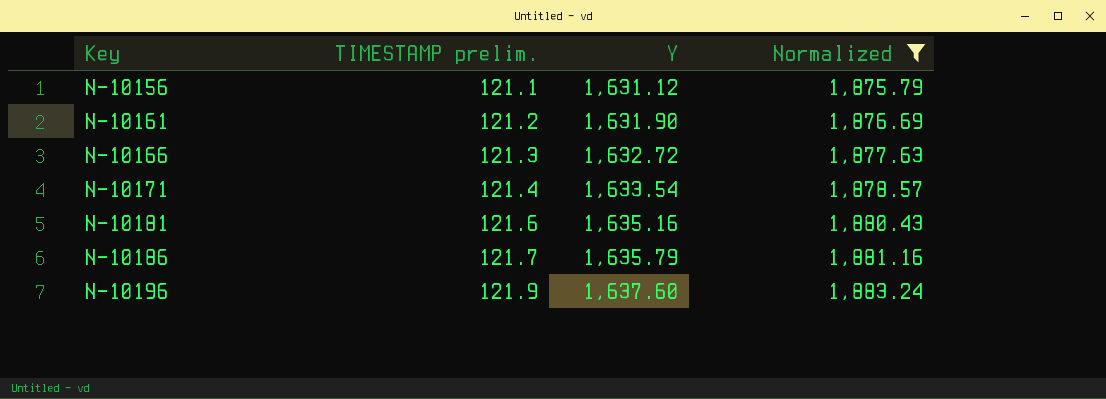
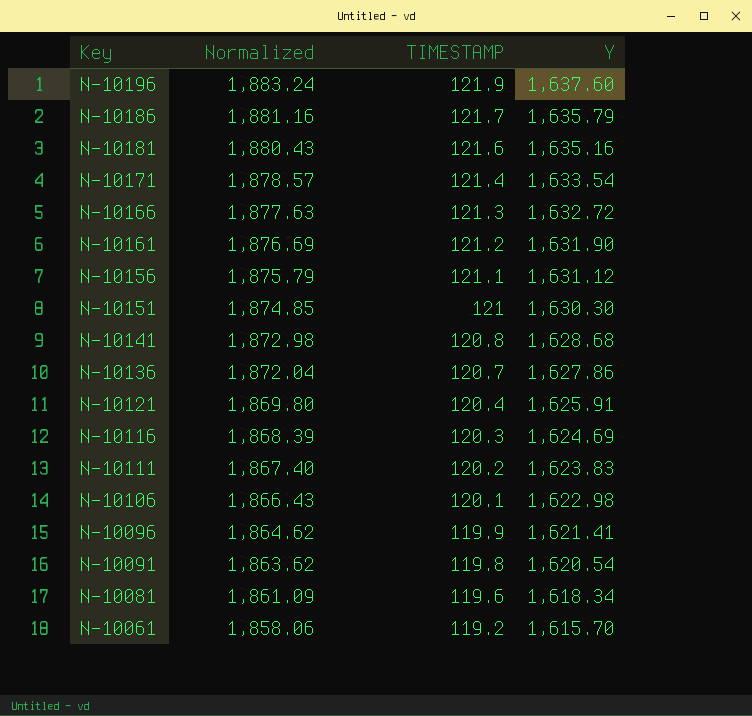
filter: Normalized >= 1,875.79 -> none
row order: Key ascending -> Key descending
column Normalized | position: 4 -> 2
column name: TIMESTAMP prelim. -> TIMESTAMP

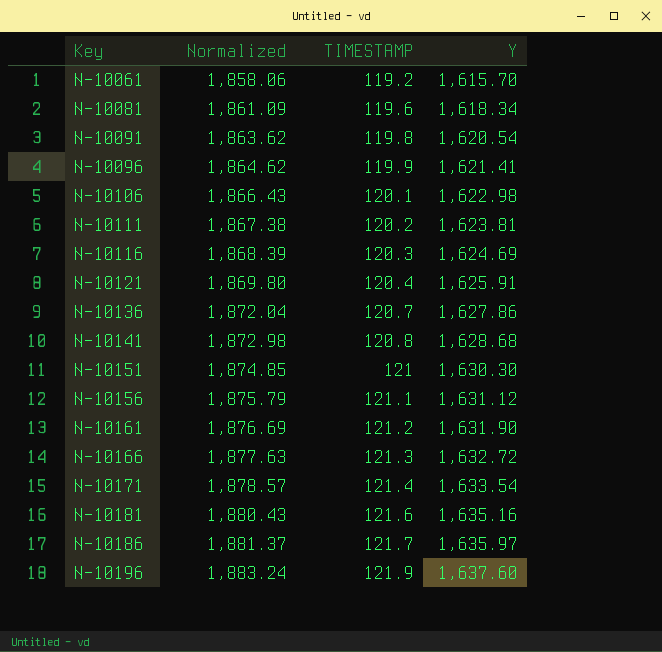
row order: Key descending -> Key ascending
N-10111 | Normalized: 1,867.40 -> 1,867.38
N-10111 | Y: 1,623.83 -> 1,623.81
N-10186 | Normalized: 1,881.16 -> 1,881.37
N-10186 | Y: 1,635.79 -> 1,635.97

